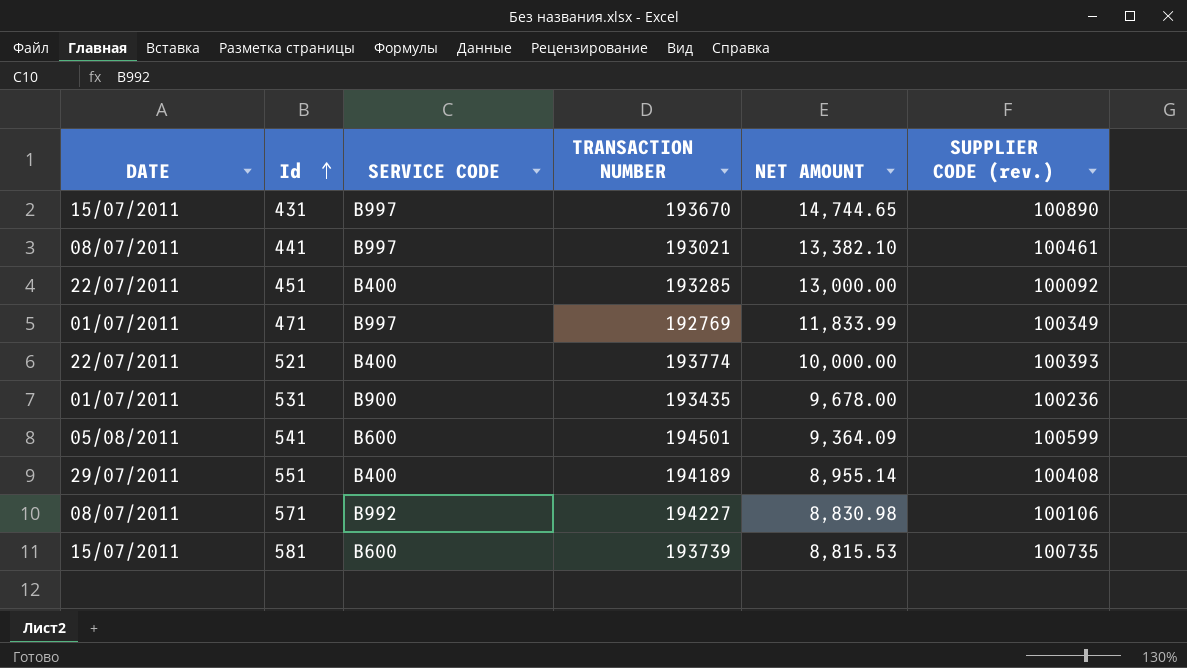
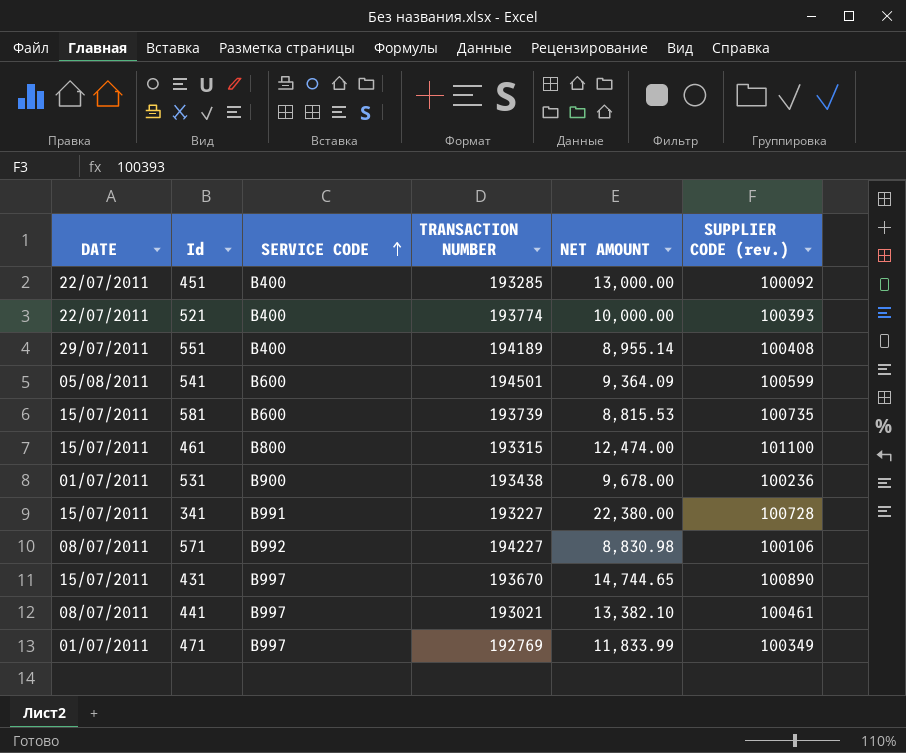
row order: Id ascending -> SERVICE CODE ascending
row 461: none -> 15/07/2011 | B800 | 193315 | 12,474.00 | 101100
531 | TRANSACTION NUMBER: 193435 -> 193438
row 341: none -> 15/07/2011 | B991 | 193227 | 22,380.00 | 100728

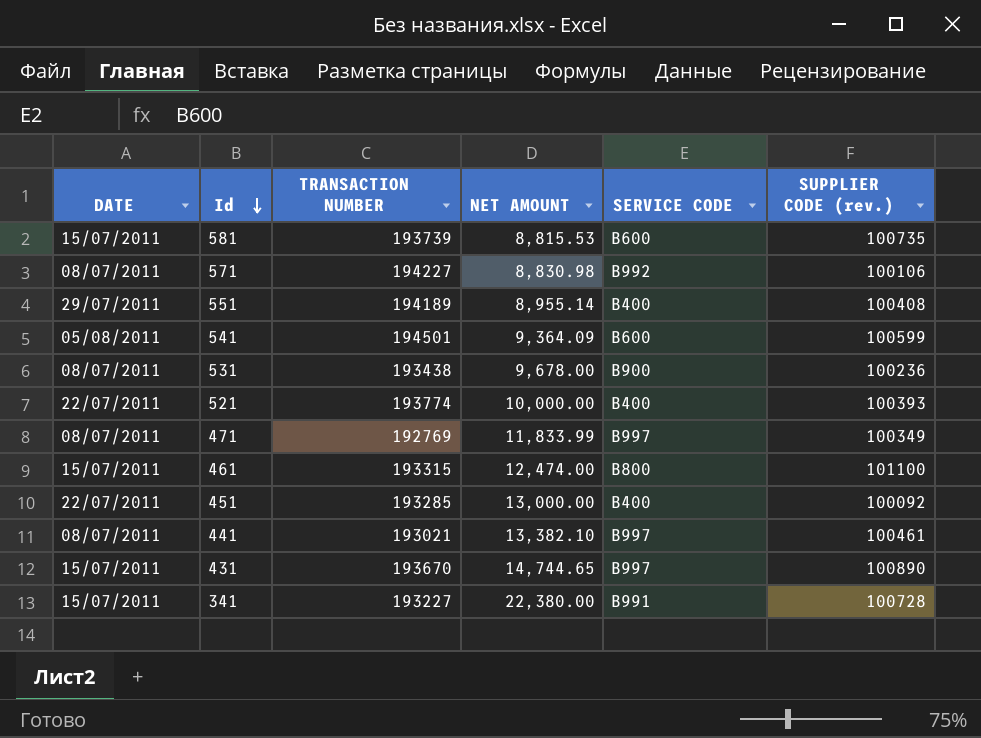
row order: SERVICE CODE ascending -> Id descending
column SERVICE CODE | position: 3 -> 5
531 | DATE: 01/07/2011 -> 08/07/2011
471 | DATE: 01/07/2011 -> 08/07/2011

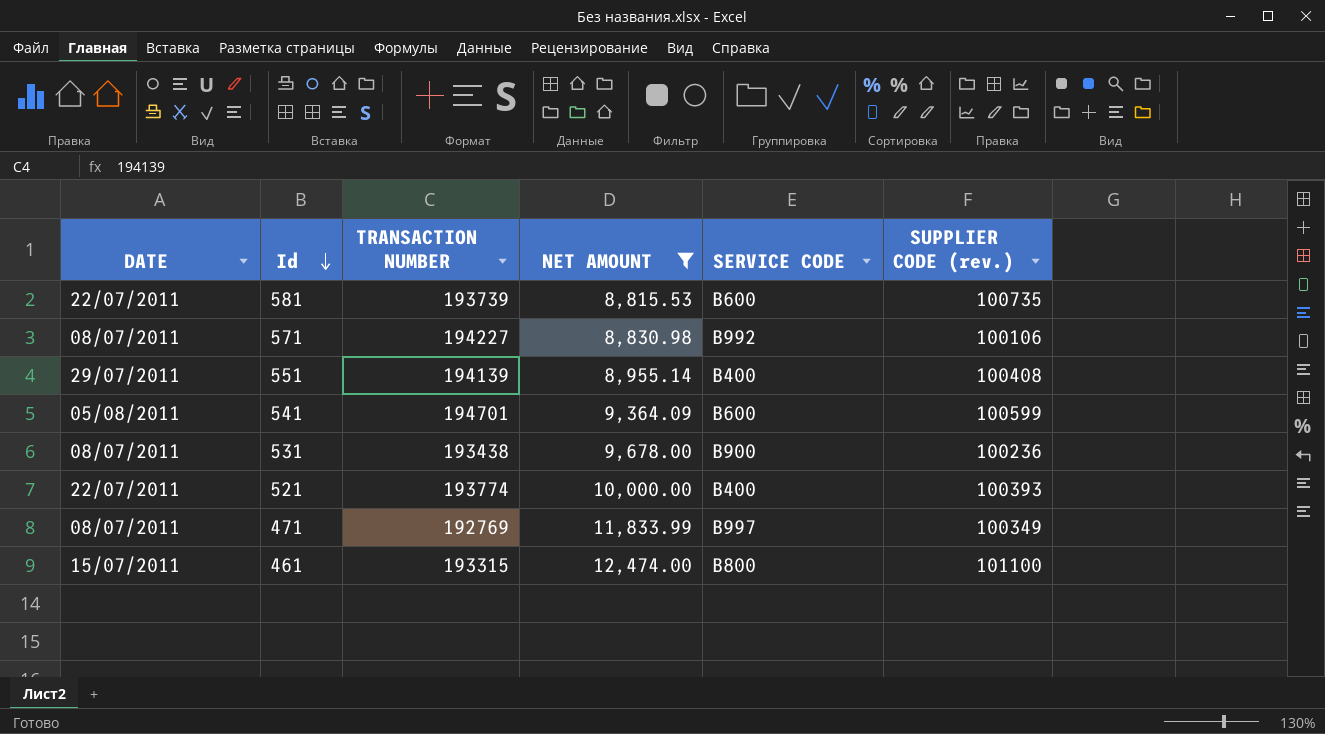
filter: none -> NET AMOUNT <= 12,474.00
581 | DATE: 15/07/2011 -> 22/07/2011
551 | TRANSACTION NUMBER: 194189 -> 194139
541 | TRANSACTION NUMBER: 194501 -> 194701

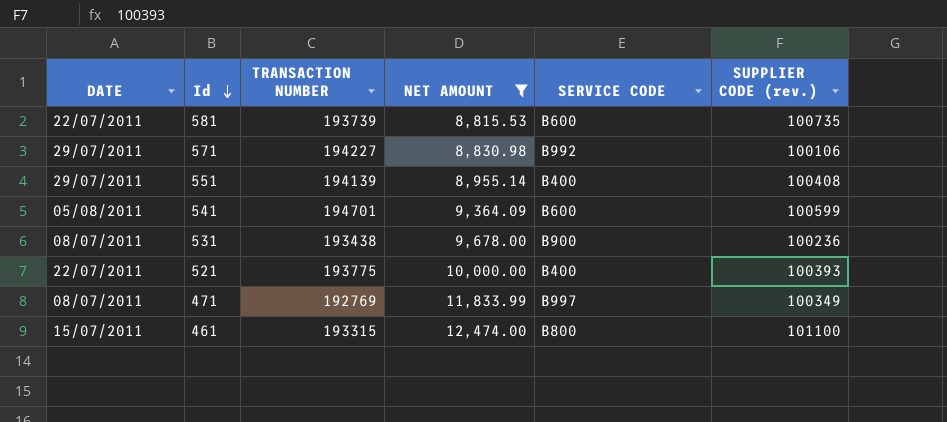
571 | DATE: 08/07/2011 -> 29/07/2011
521 | TRANSACTION NUMBER: 193774 -> 193775

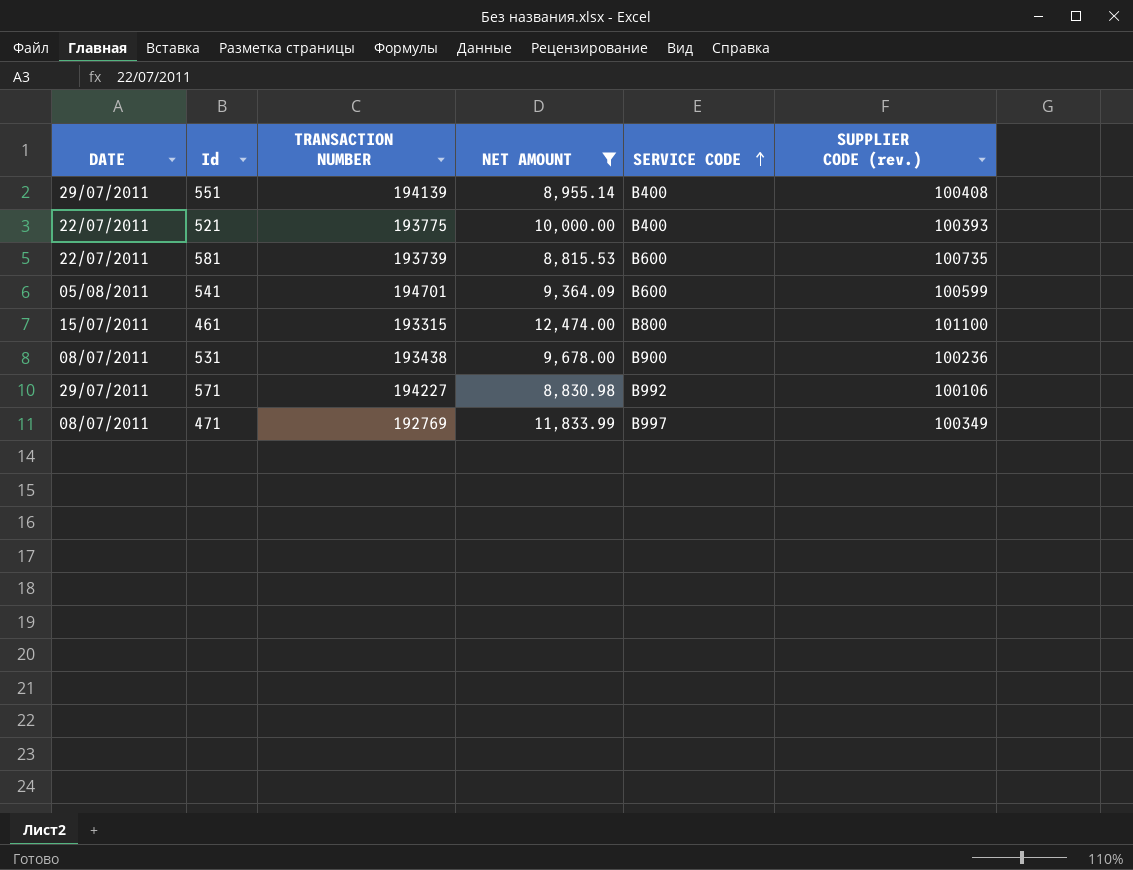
row order: Id descending -> SERVICE CODE ascending

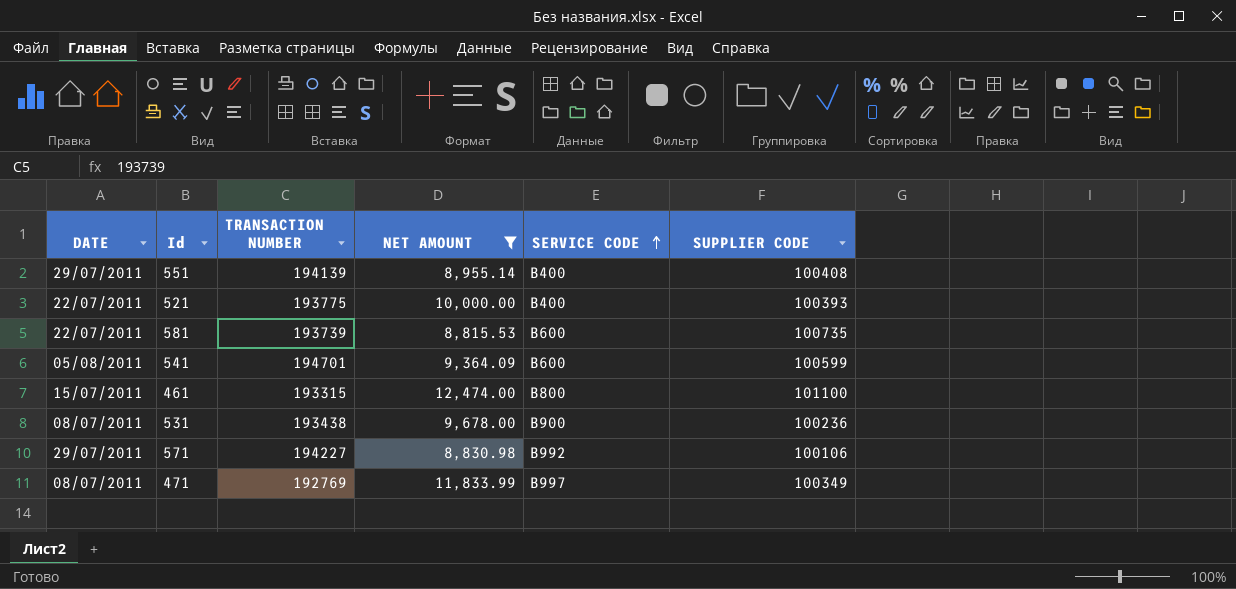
column name: SUPPLIER CODE (rev.) -> SUPPLIER CODE

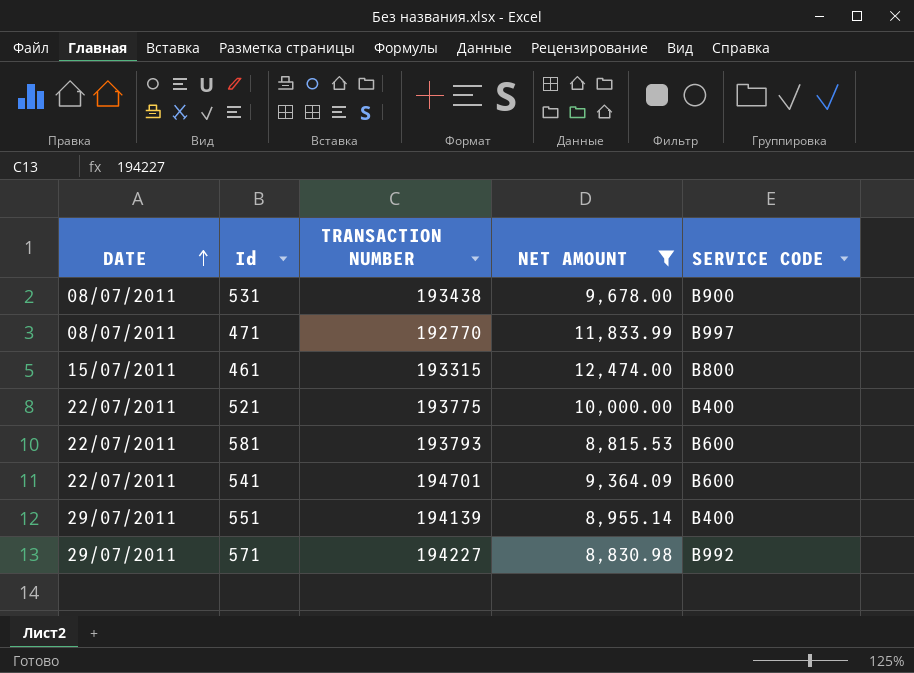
row order: SERVICE CODE ascending -> DATE ascending
column SUPPLIER CODE | position: 6 -> none
471 | TRANSACTION NUMBER: 192769 -> 192770
581 | TRANSACTION NUMBER: 193739 -> 193793
541 | DATE: 05/08/2011 -> 22/07/2011

